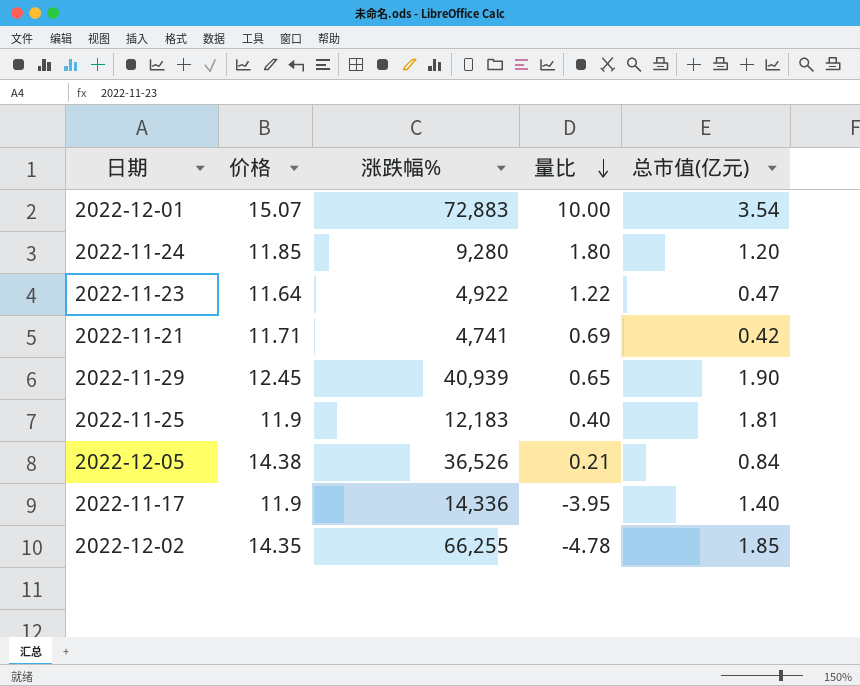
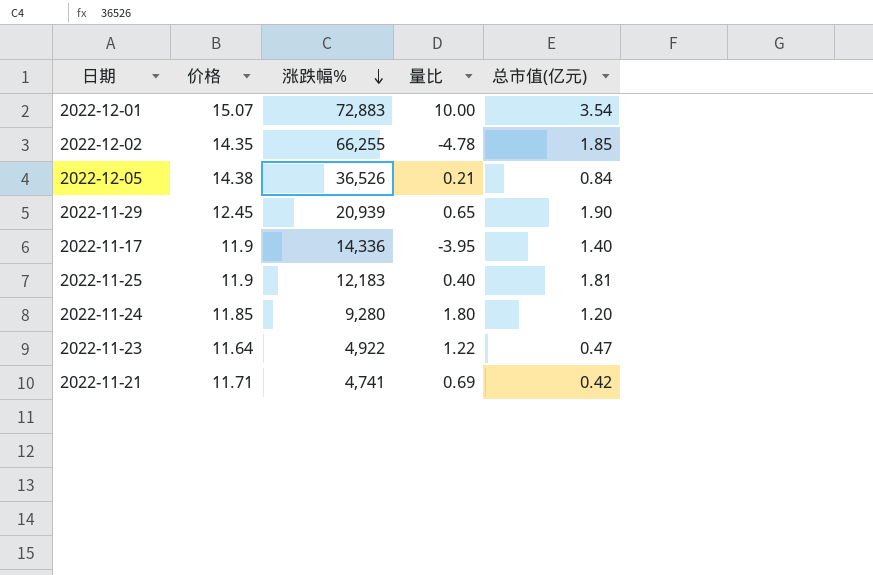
row order: 量比 descending -> 涨跌幅% descending
2022-11-29 | 涨跌幅%: 40,939 -> 20,939

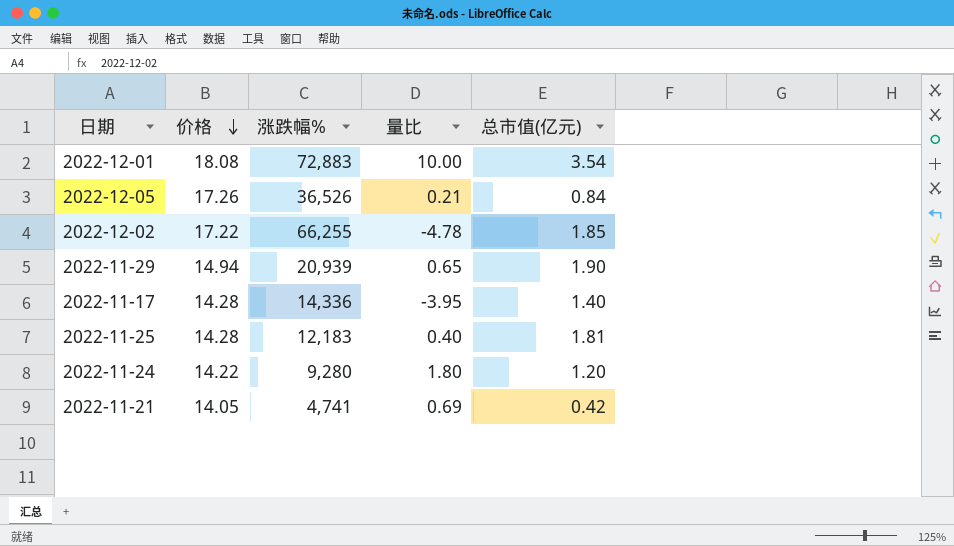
row order: 涨跌幅% descending -> 价格 descending
row 2022-11-23: 11.64 | 4,922 | 1.22 | 0.47 -> none
2022-12-01 | 价格: 15.07 -> 18.08
2022-12-05 | 价格: 14.38 -> 17.26
2022-12-02 | 价格: 14.35 -> 17.22
2022-11-29 | 价格: 12.45 -> 14.94
2022-11-17 | 价格: 11.9 -> 14.28
2022-11-25 | 价格: 11.9 -> 14.28
2022-11-24 | 价格: 11.85 -> 14.22
2022-11-21 | 价格: 11.71 -> 14.05

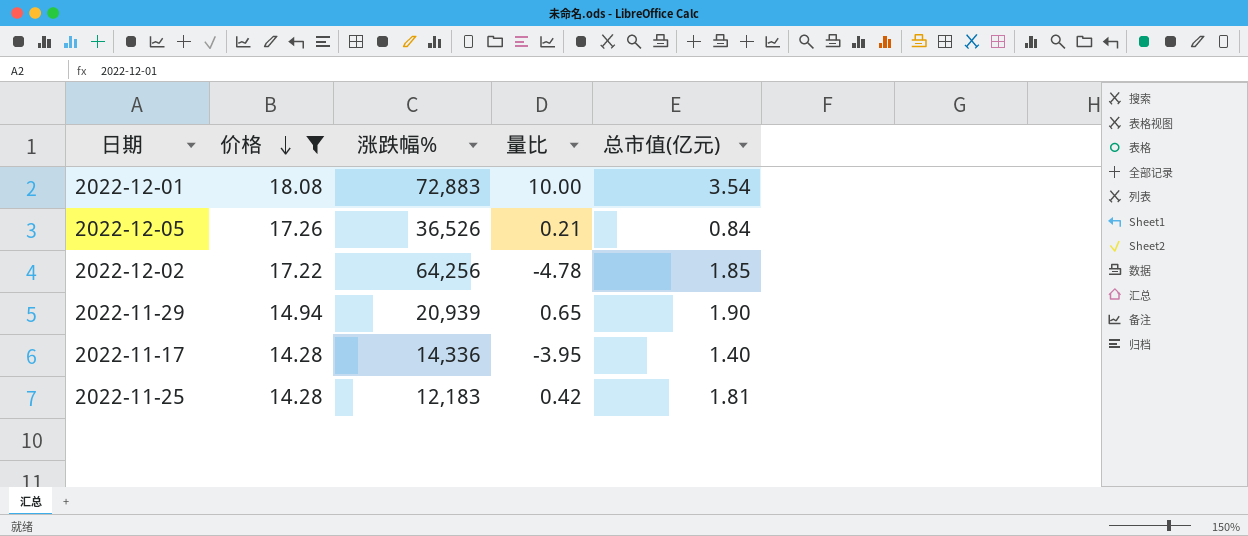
filter: none -> 价格 >= 14.28
2022-12-02 | 涨跌幅%: 66,255 -> 64,256
2022-11-25 | 量比: 0.40 -> 0.42

